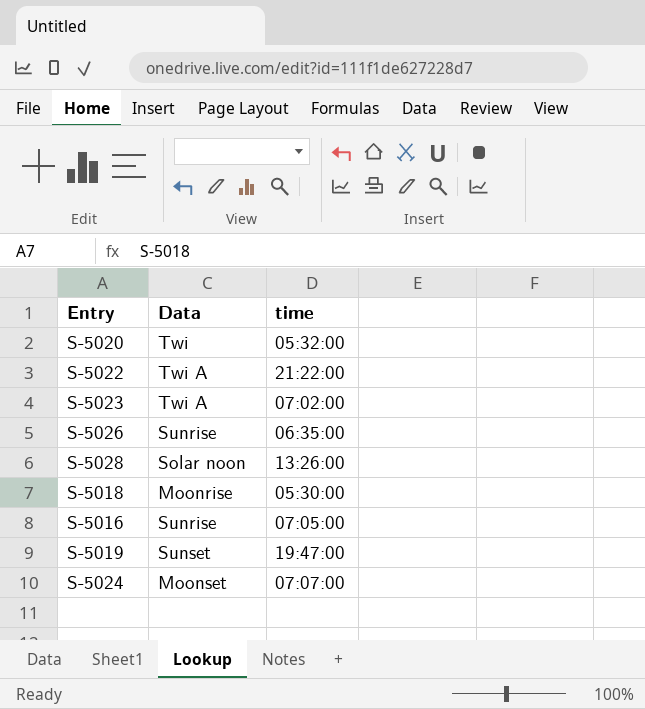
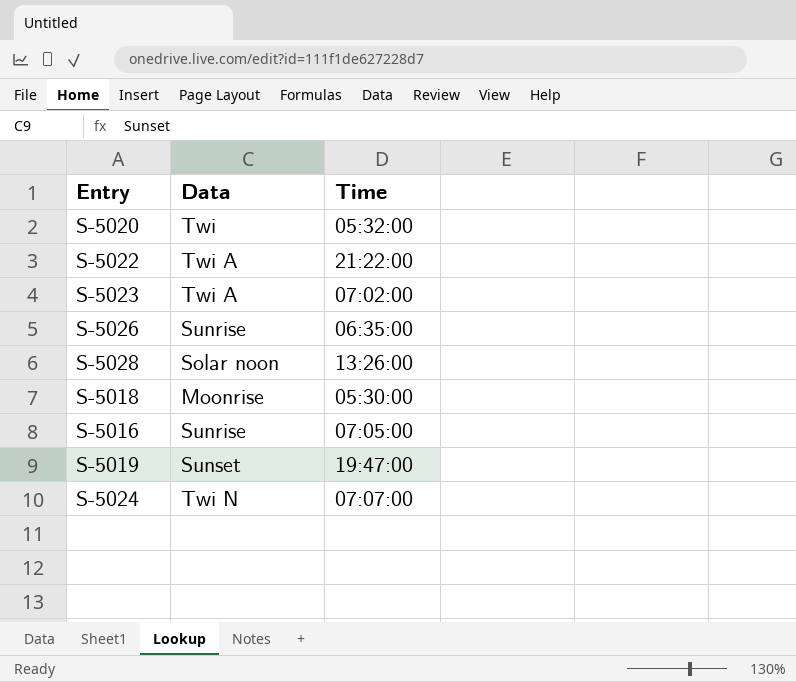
column name: time -> Time
S-5024 | Data: Moonset -> Twi N

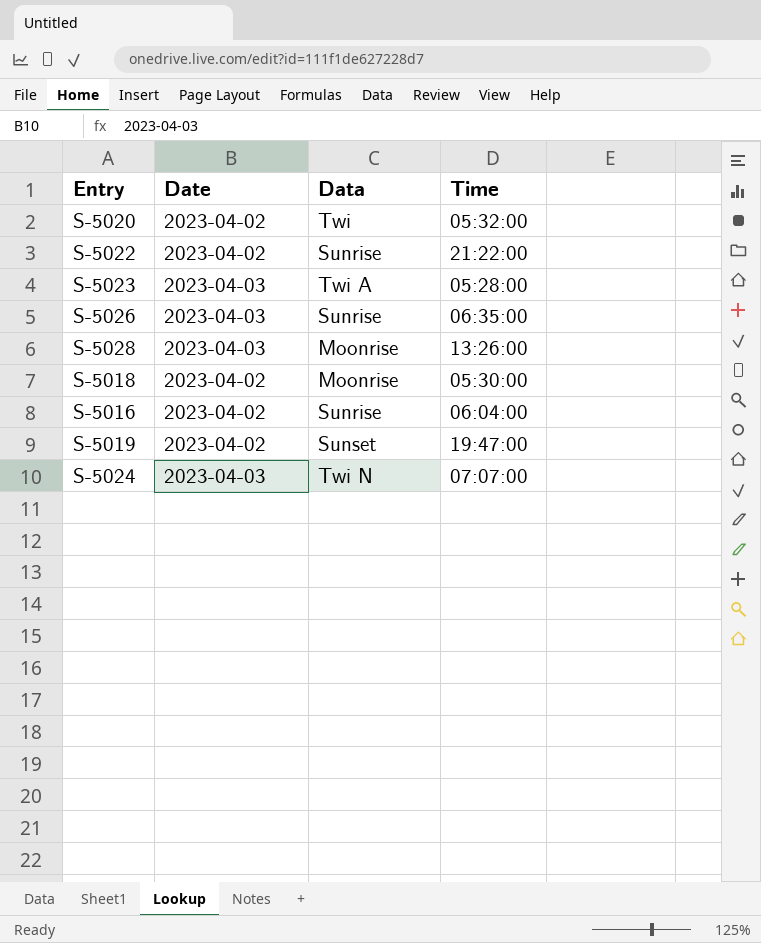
column Date | position: none -> 2
S-5022 | Data: Twi A -> Sunrise
S-5023 | Time: 07:02:00 -> 05:28:00
S-5028 | Data: Solar noon -> Moonrise
S-5016 | Time: 07:05:00 -> 06:04:00

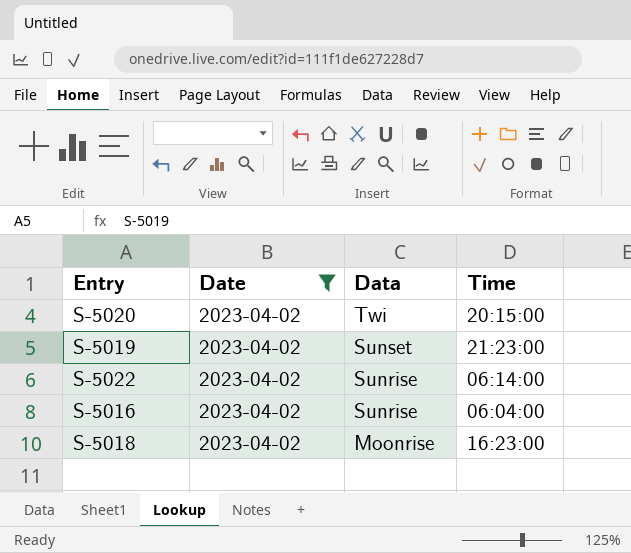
filter: none -> Date = 2023-04-02
row order: none -> Data descending
S-5020 | Time: 05:32:00 -> 20:15:00
S-5019 | Time: 19:47:00 -> 21:23:00
S-5022 | Time: 21:22:00 -> 06:14:00
S-5018 | Time: 05:30:00 -> 16:23:00

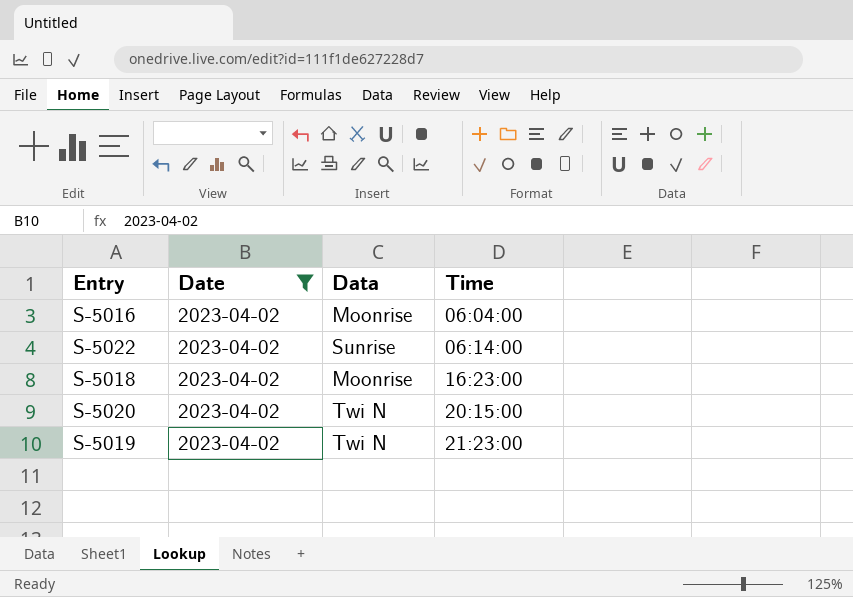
row order: Data descending -> Time ascending
S-5016 | Data: Sunrise -> Moonrise
S-5020 | Data: Twi -> Twi N
S-5019 | Data: Sunset -> Twi N

